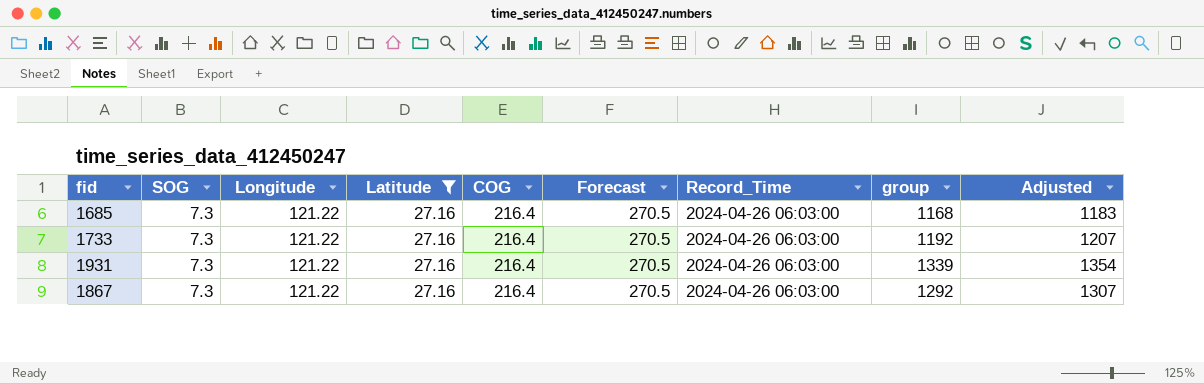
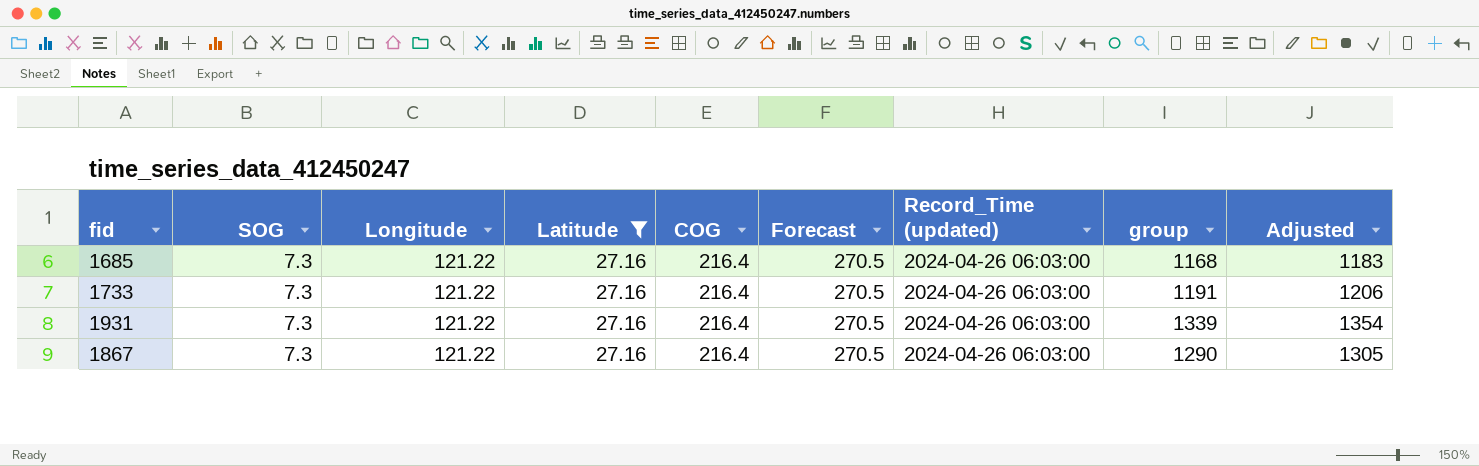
column name: Record_Time -> Record_Time (updated)
1733 | group: 1192 -> 1191
1733 | Adjusted: 1207 -> 1206
1867 | group: 1292 -> 1290
1867 | Adjusted: 1307 -> 1305

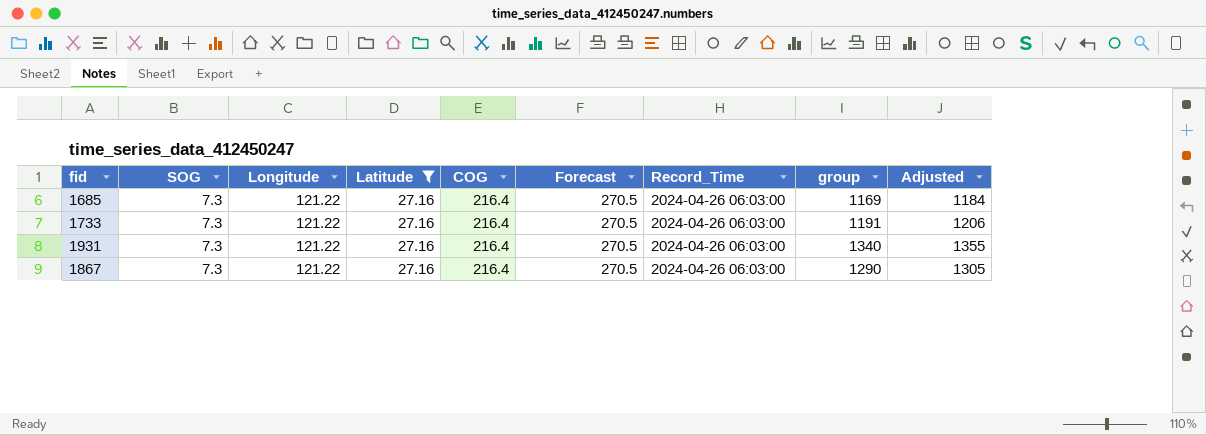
column name: Record_Time (updated) -> Record_Time
1685 | group: 1168 -> 1169
1685 | Adjusted: 1183 -> 1184
1931 | group: 1339 -> 1340
1931 | Adjusted: 1354 -> 1355

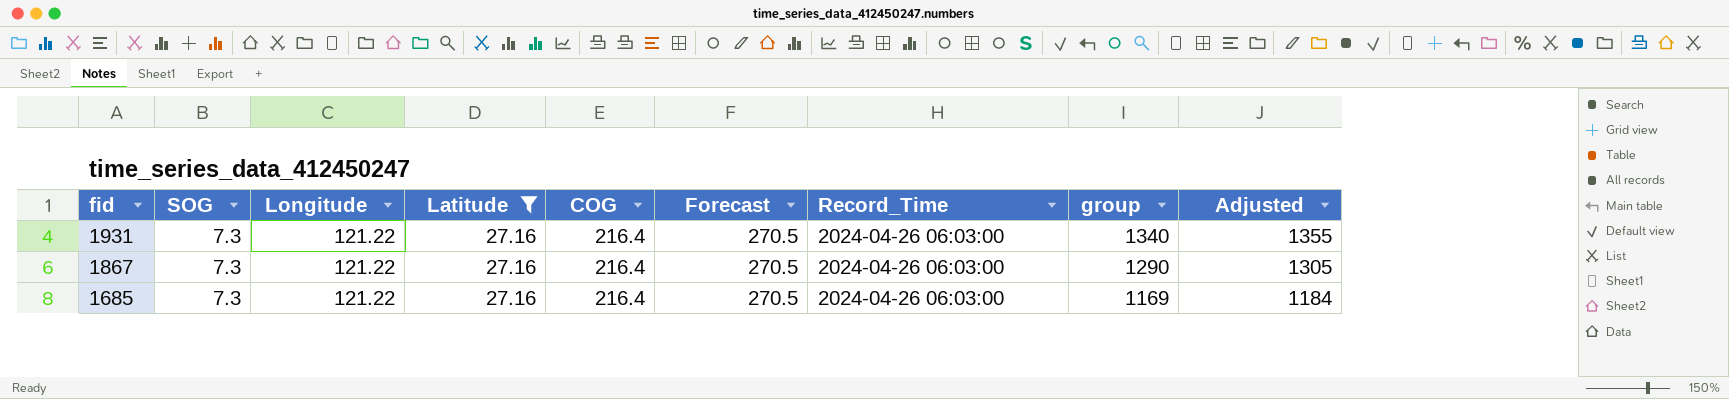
row order: none -> fid descending
row 1733: 7.3 | 121.22 | 27.16 | 216.4 | 270.5 | 2024-04-26 06:03:00 | 1191 | 1206 -> none

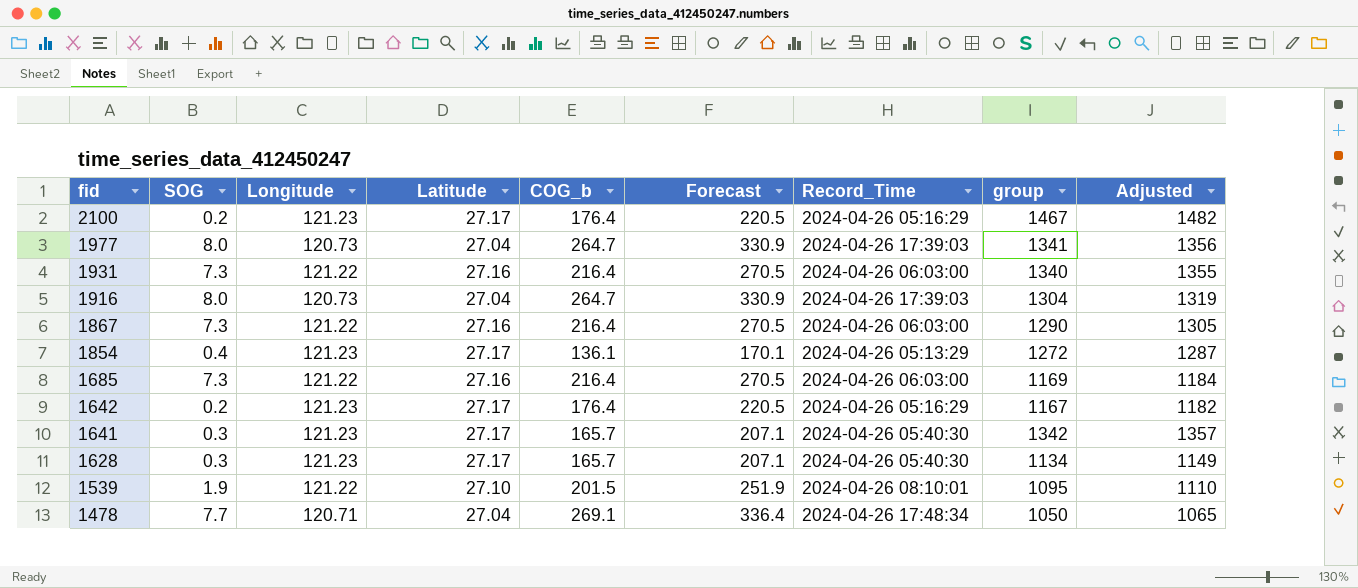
filter: Latitude = 27.16 -> none
column name: COG -> COG_b

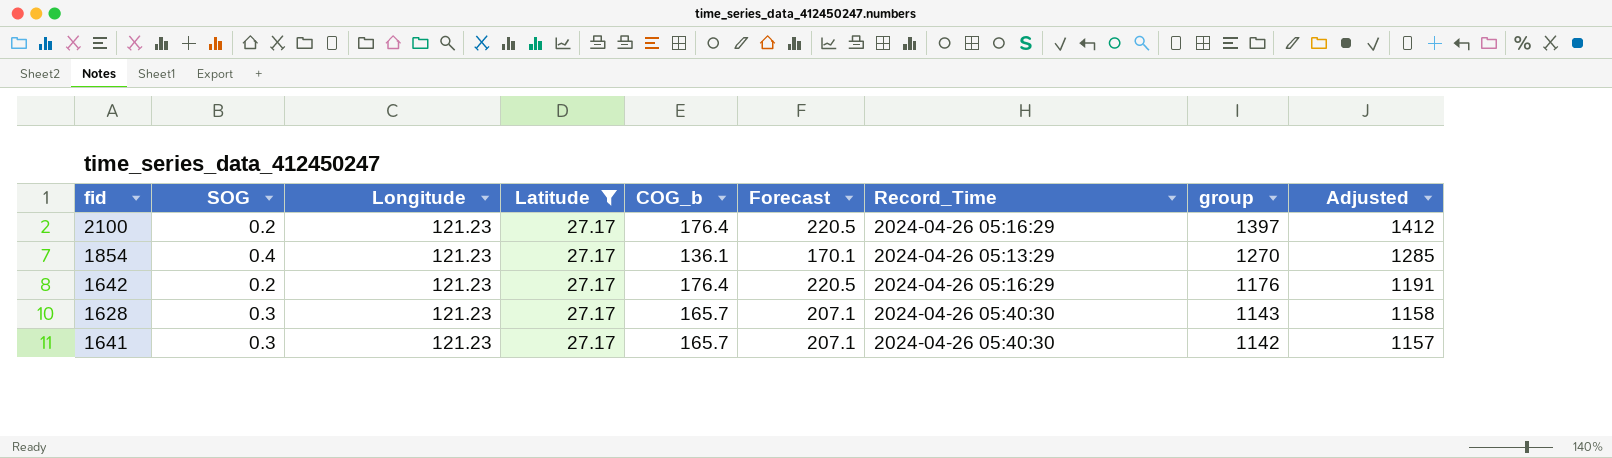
filter: none -> Latitude = 27.17
row order: fid descending -> group descending
2100 | group: 1467 -> 1397
2100 | Adjusted: 1482 -> 1412
1854 | group: 1272 -> 1270
1854 | Adjusted: 1287 -> 1285
1642 | group: 1167 -> 1176
1642 | Adjusted: 1182 -> 1191
1628 | group: 1134 -> 1143
1628 | Adjusted: 1149 -> 1158
1641 | group: 1342 -> 1142
1641 | Adjusted: 1357 -> 1157

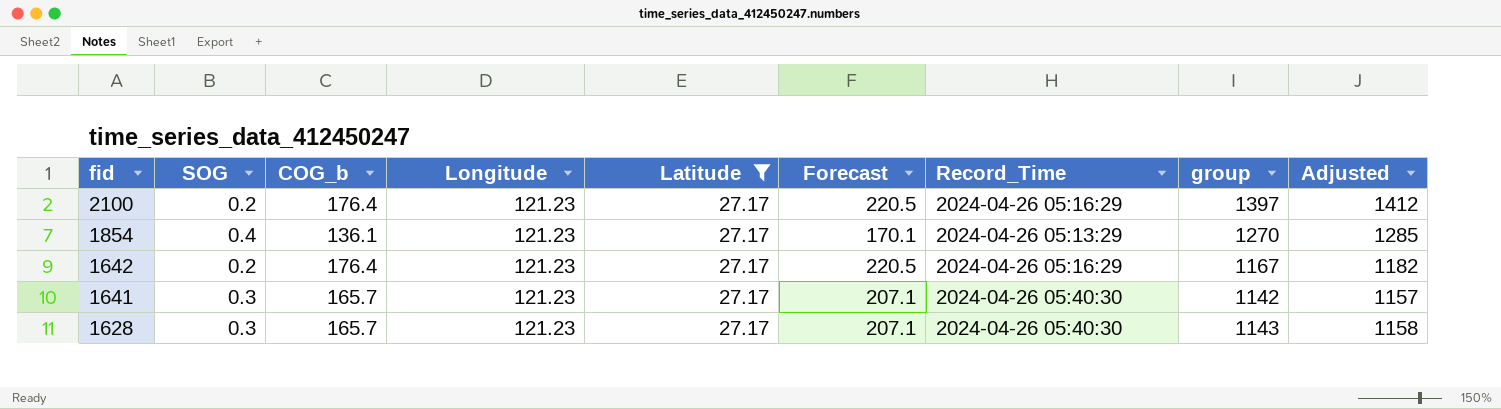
row order: group descending -> fid descending
column COG_b | position: 5 -> 3
1642 | group: 1176 -> 1167
1642 | Adjusted: 1191 -> 1182

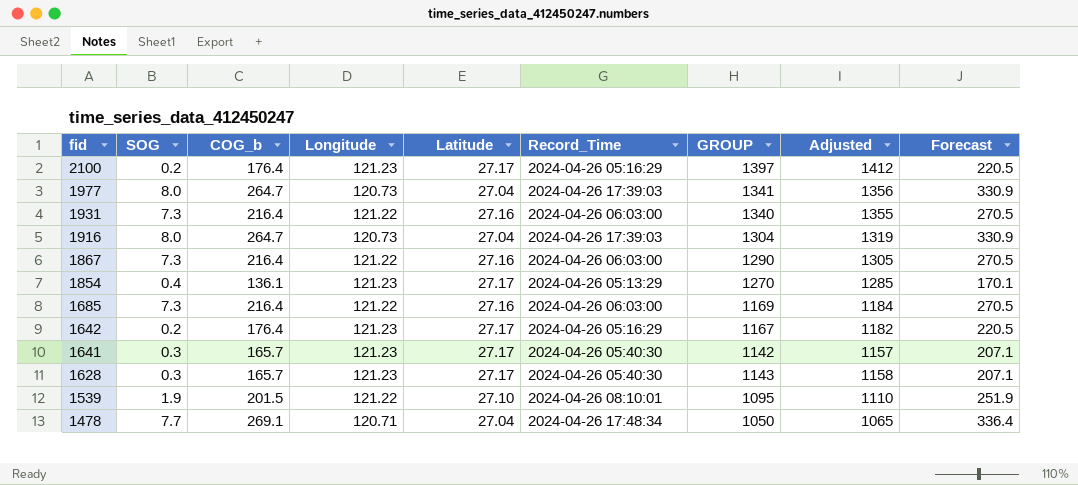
filter: Latitude = 27.17 -> none
column name: group -> GROUP
column Forecast | position: 6 -> 9

